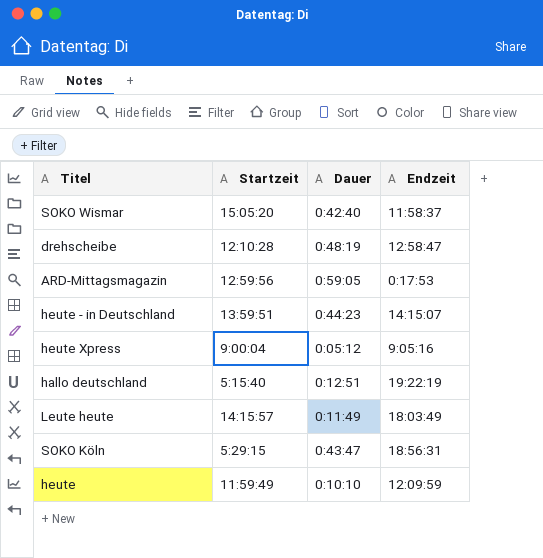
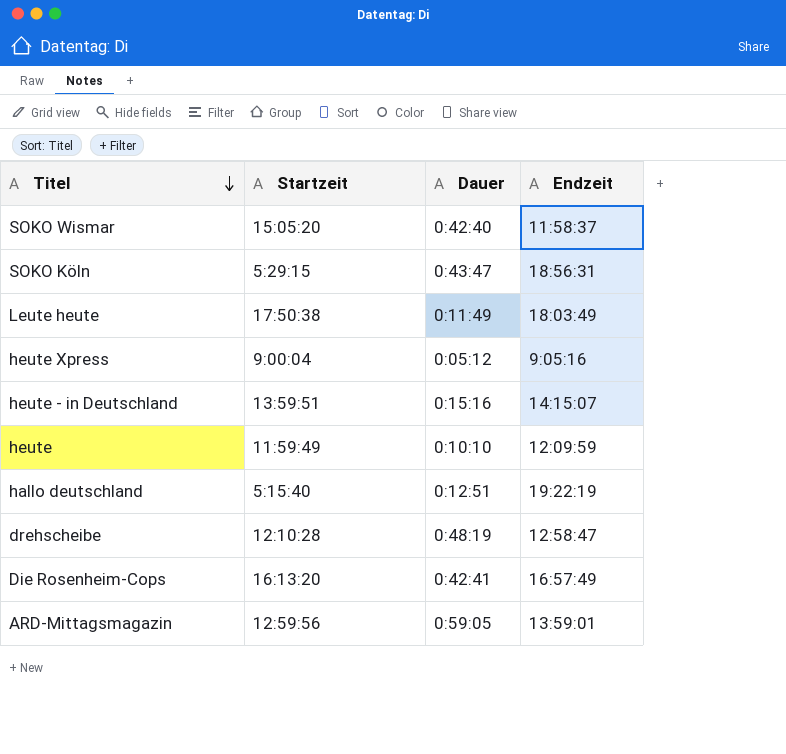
row order: none -> Titel descending
Leute heute | Startzeit: 14:15:57 -> 17:50:38
heute - in Deutschland | Dauer: 0:44:23 -> 0:15:16
row Die Rosenheim-Cops: none -> 16:13:20 | 0:42:41 | 16:57:49
ARD-Mittagsmagazin | Endzeit: 0:17:53 -> 13:59:01

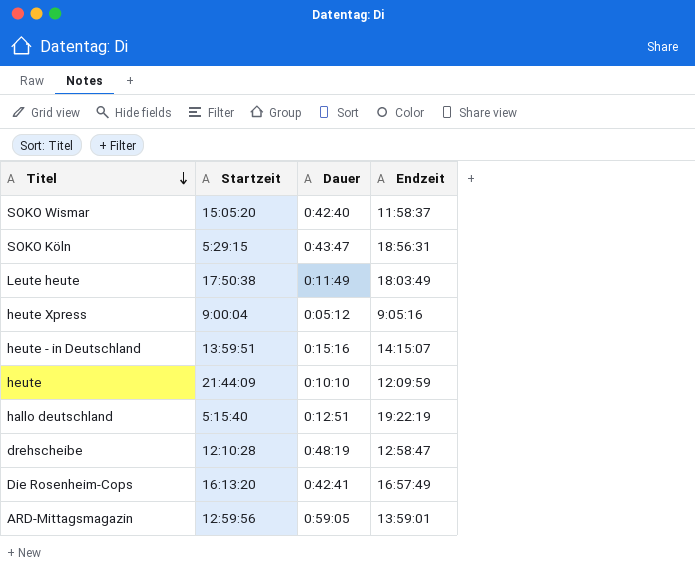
heute | Startzeit: 11:59:49 -> 21:44:09

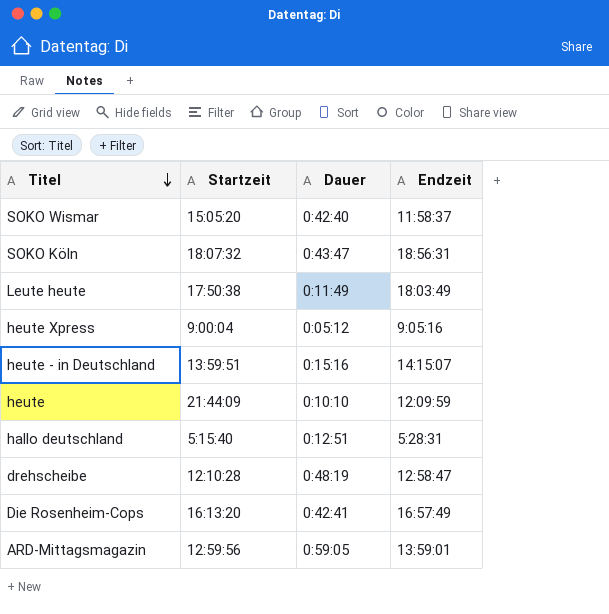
SOKO Köln | Startzeit: 5:29:15 -> 18:07:32
hallo deutschland | Endzeit: 19:22:19 -> 5:28:31

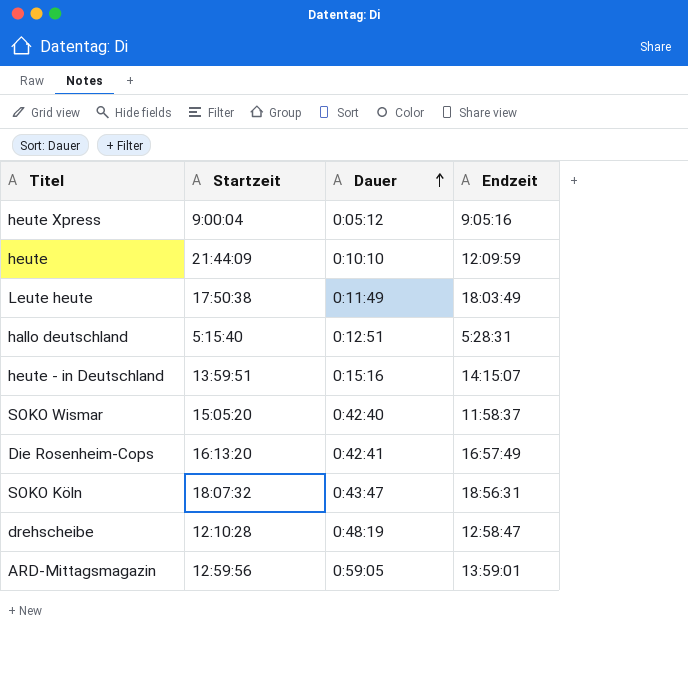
row order: Titel descending -> Dauer ascending

